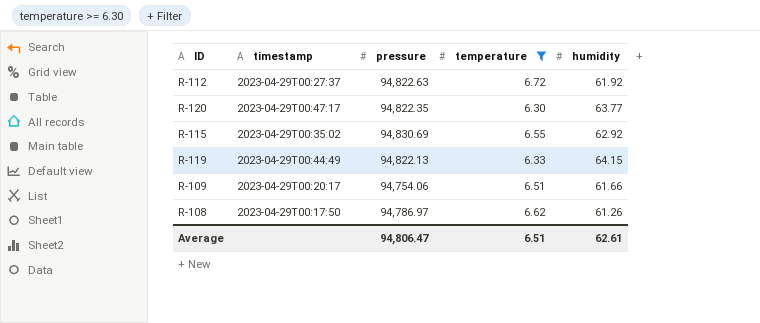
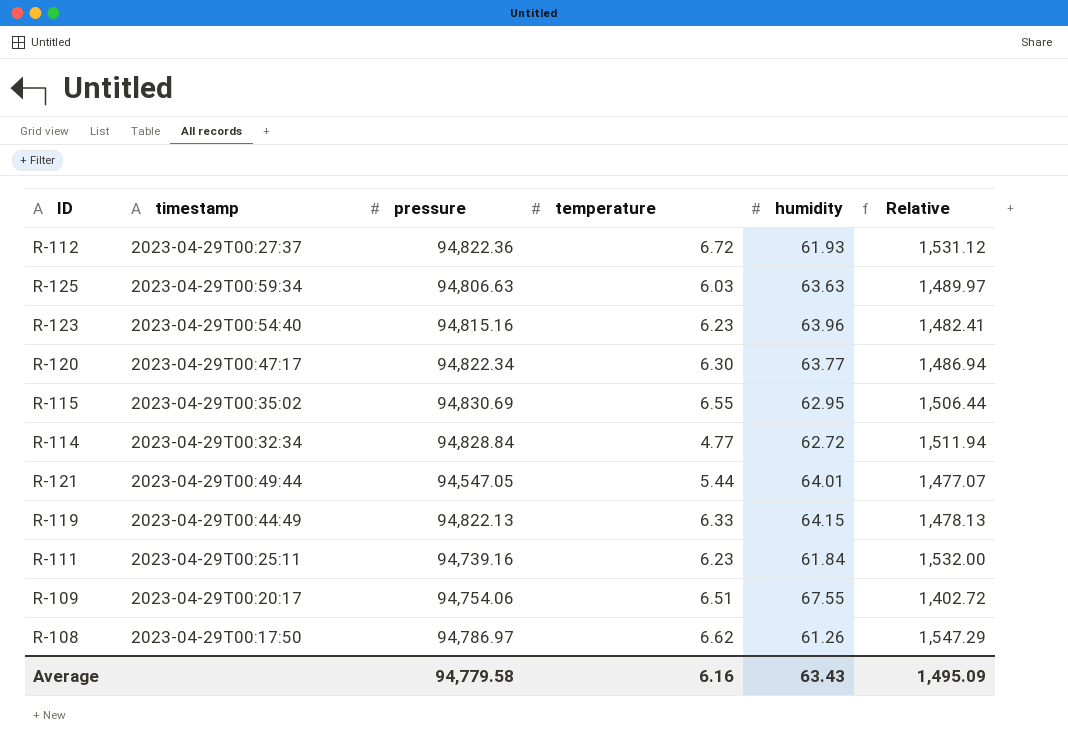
filter: temperature >= 6.30 -> none
column Relative | formula: none -> [pressure] / [humidity]
R-112 | pressure: 94,822.63 -> 94,822.36
R-112 | humidity: 61.92 -> 61.93
R-120 | pressure: 94,822.35 -> 94,822.34
R-115 | humidity: 62.92 -> 62.95
R-109 | humidity: 61.66 -> 67.55
Average | pressure: 94,806.47 -> 94,779.58
Average | temperature: 6.51 -> 6.16
Average | humidity: 62.61 -> 63.43

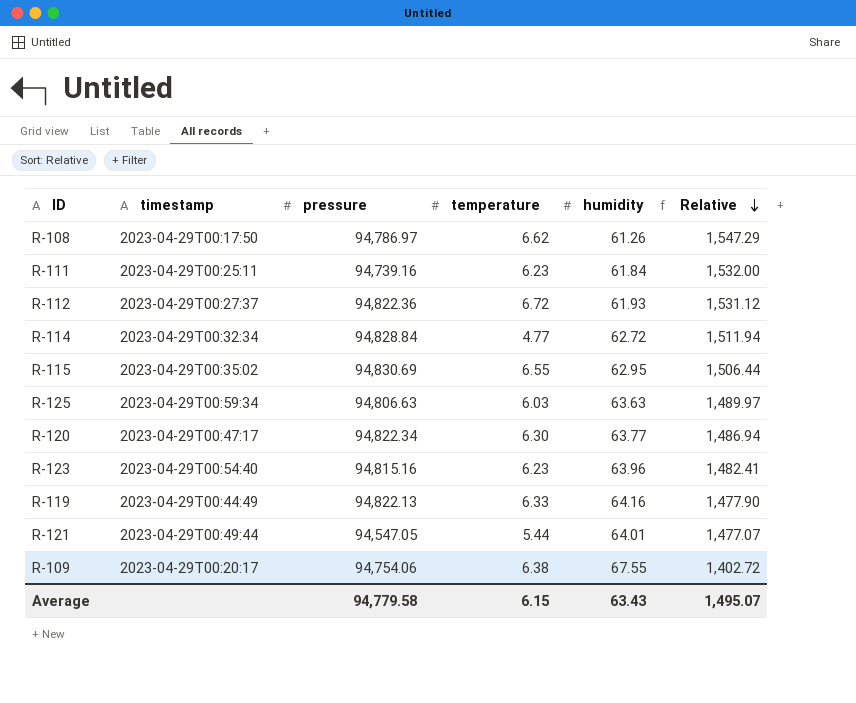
row order: none -> Relative descending
R-119 | humidity: 64.15 -> 64.16
R-119 | Relative: 1,478.13 -> 1,477.90
R-109 | temperature: 6.51 -> 6.38
Average | temperature: 6.16 -> 6.15
Average | Relative: 1,495.09 -> 1,495.07

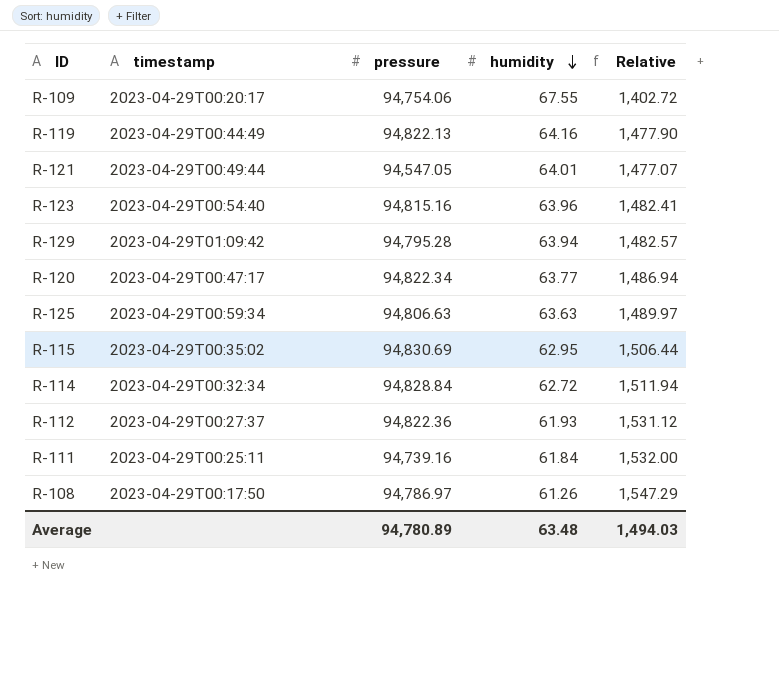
row order: Relative descending -> humidity descending
column temperature | position: 4 -> none
row R-129: none -> 2023-04-29T01:09:42 | 94,795.28 | 63.94 | 1,482.57
Average | pressure: 94,779.58 -> 94,780.89
Average | humidity: 63.43 -> 63.48
Average | Relative: 1,495.07 -> 1,494.03

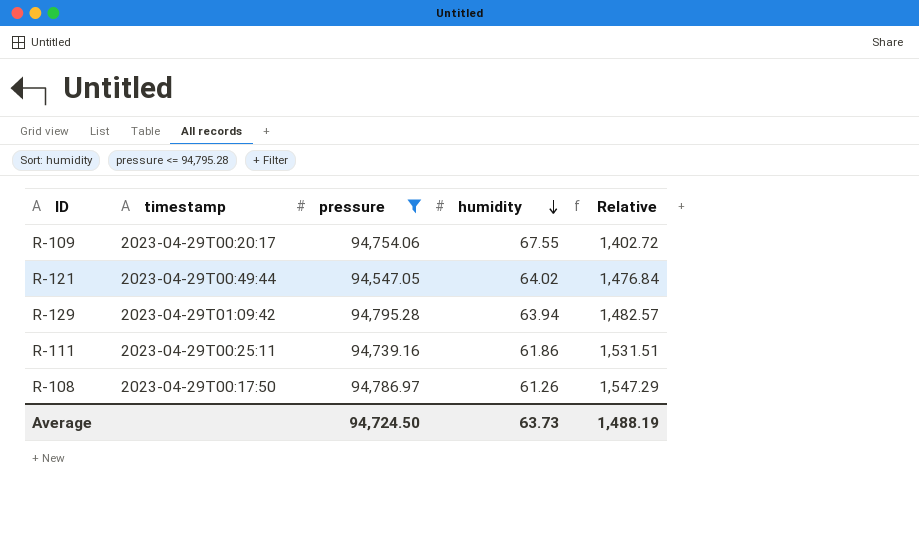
filter: none -> pressure <= 94,795.28
R-121 | humidity: 64.01 -> 64.02
R-121 | Relative: 1,477.07 -> 1,476.84
R-111 | humidity: 61.84 -> 61.86
R-111 | Relative: 1,532.00 -> 1,531.51
Average | pressure: 94,780.89 -> 94,724.50
Average | humidity: 63.48 -> 63.73
Average | Relative: 1,494.03 -> 1,488.19

